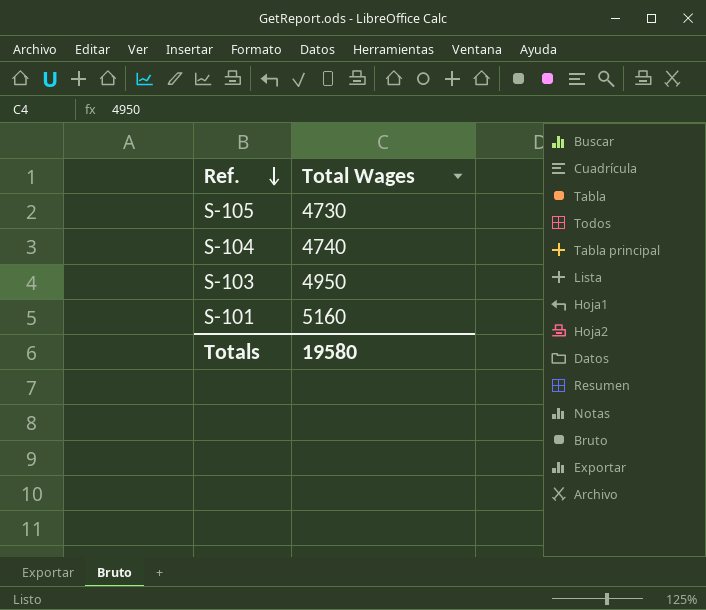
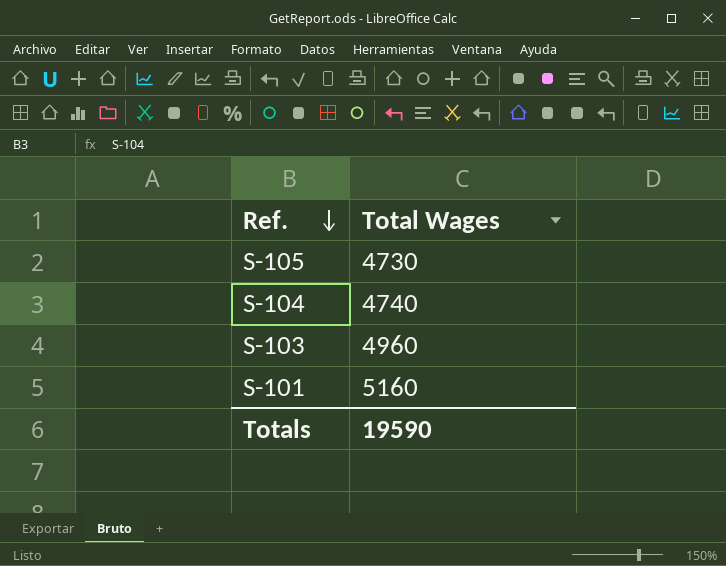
S-103 | Total Wages: 4950 -> 4960
Totals | Total Wages: 19580 -> 19590

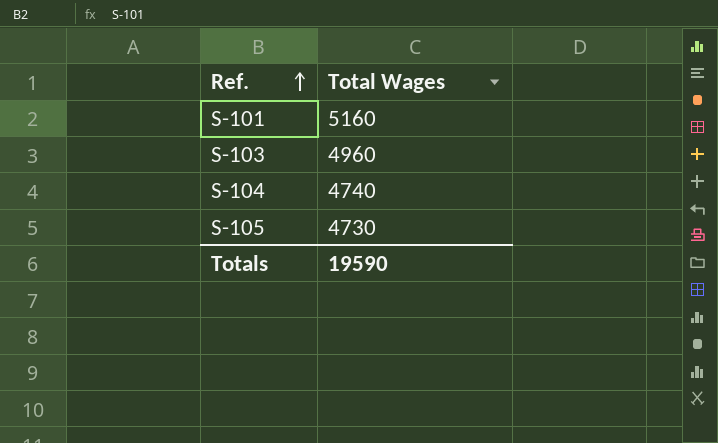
row order: Ref. descending -> Ref. ascending

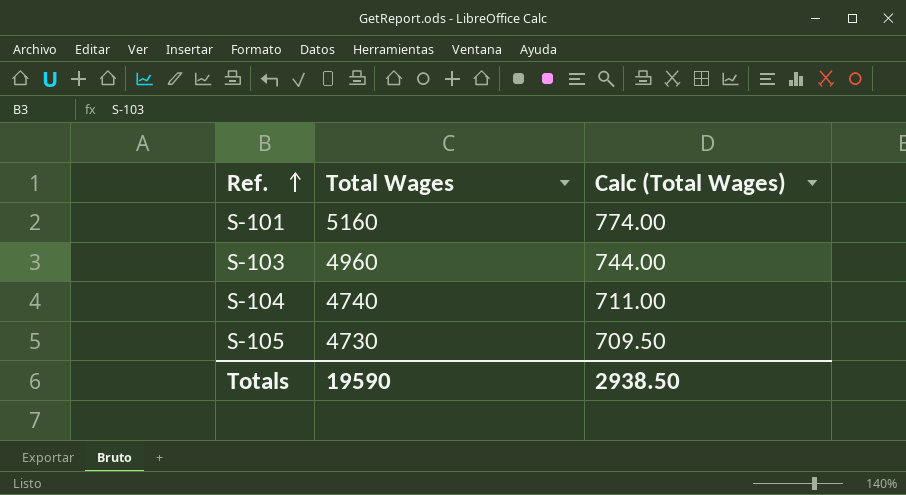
column Calc (Total Wages) | formula: none -> [Total Wages] * 0.15

